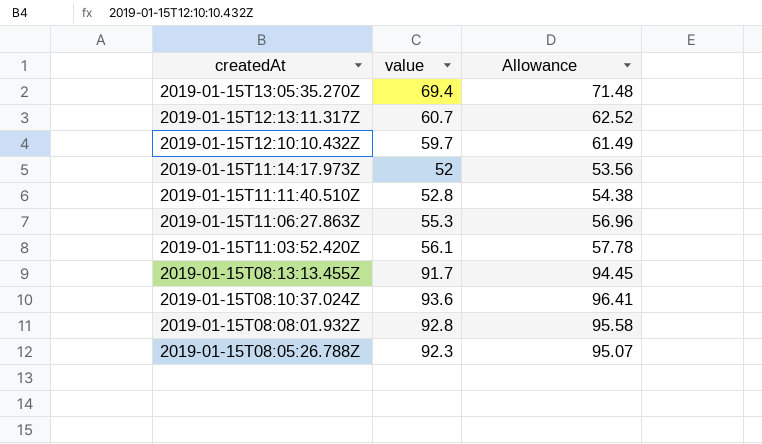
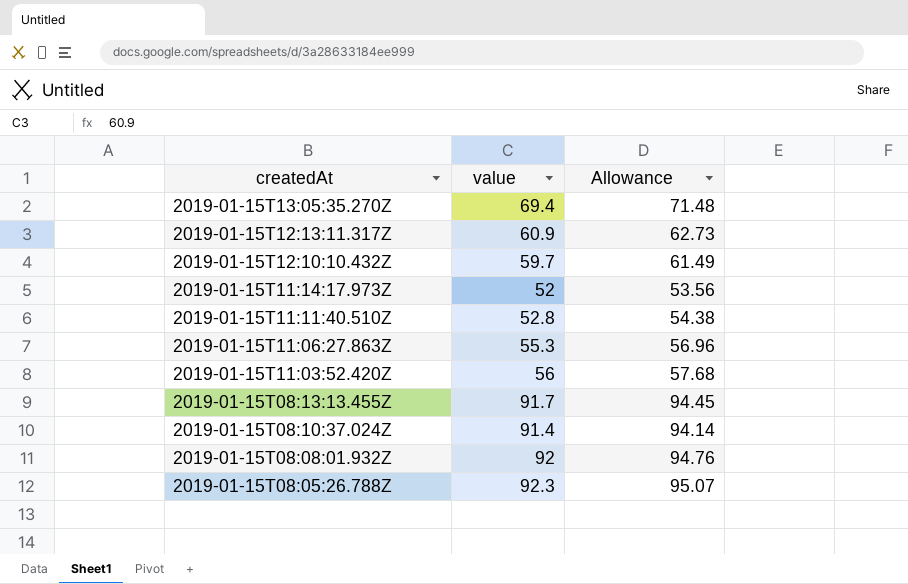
2019-01-15T12:13:11.317Z | value: 60.7 -> 60.9
2019-01-15T12:13:11.317Z | Allowance: 62.52 -> 62.73
2019-01-15T11:03:52.420Z | value: 56.1 -> 56
2019-01-15T11:03:52.420Z | Allowance: 57.78 -> 57.68
2019-01-15T08:10:37.024Z | value: 93.6 -> 91.4
2019-01-15T08:10:37.024Z | Allowance: 96.41 -> 94.14
2019-01-15T08:08:01.932Z | value: 92.8 -> 92
2019-01-15T08:08:01.932Z | Allowance: 95.58 -> 94.76

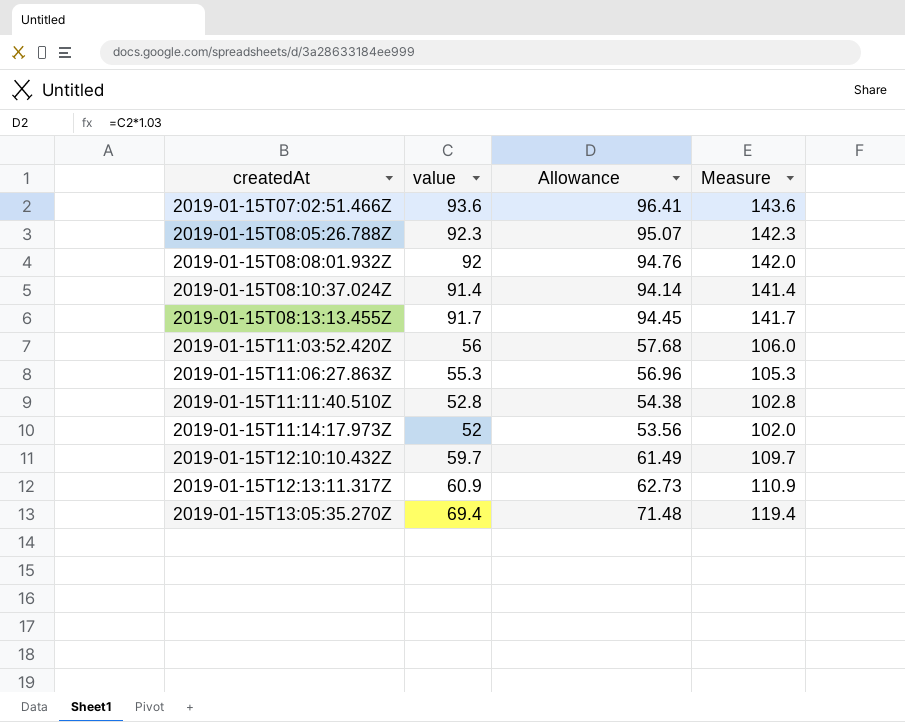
row order: createdAt descending -> createdAt ascending
column Measure | formula: none -> [value] + 50
row 2019-01-15T07:02:51.466Z: none -> 93.6 | 96.41 | 143.6

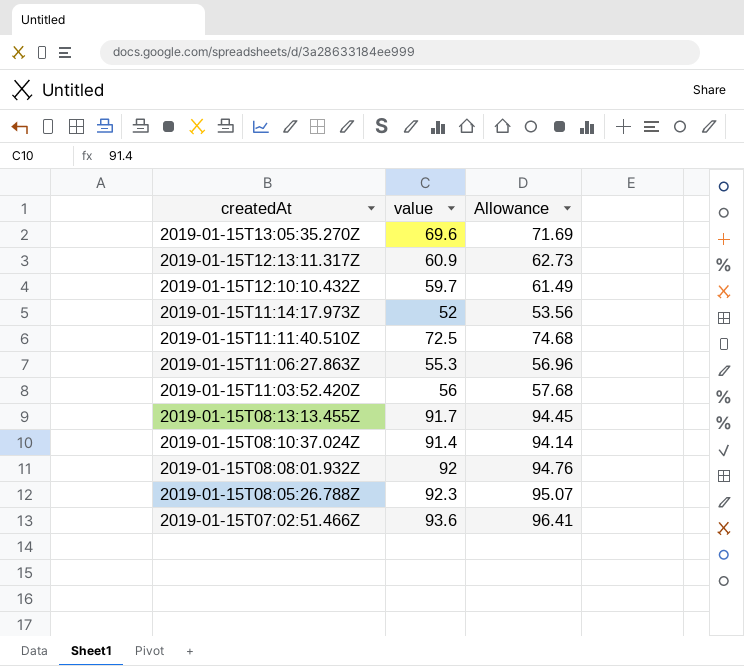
row order: createdAt ascending -> createdAt descending
column Measure | formula: [value] + 50 -> none
2019-01-15T13:05:35.270Z | value: 69.4 -> 69.6
2019-01-15T13:05:35.270Z | Allowance: 71.48 -> 71.69
2019-01-15T11:11:40.510Z | value: 52.8 -> 72.5
2019-01-15T11:11:40.510Z | Allowance: 54.38 -> 74.68

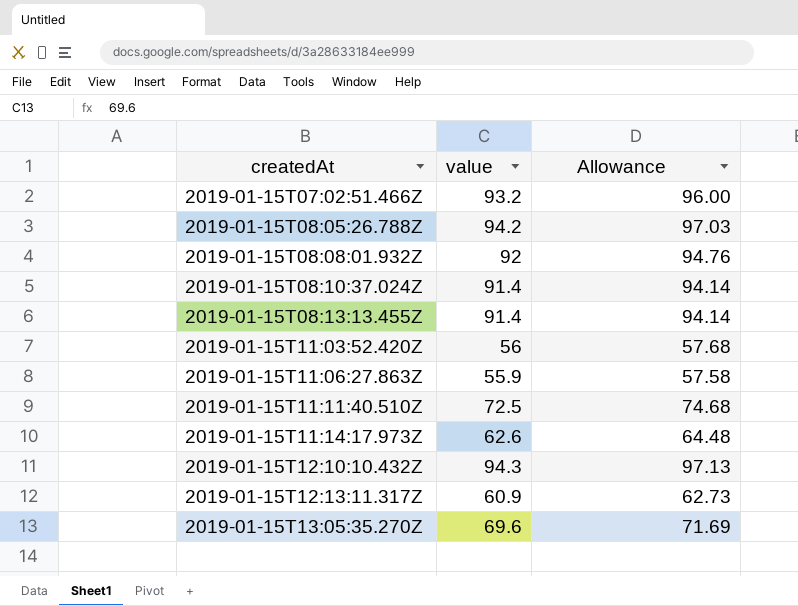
row order: createdAt descending -> createdAt ascending
2019-01-15T07:02:51.466Z | value: 93.6 -> 93.2
2019-01-15T07:02:51.466Z | Allowance: 96.41 -> 96.00
2019-01-15T08:05:26.788Z | value: 92.3 -> 94.2
2019-01-15T08:05:26.788Z | Allowance: 95.07 -> 97.03
2019-01-15T08:13:13.455Z | value: 91.7 -> 91.4
2019-01-15T08:13:13.455Z | Allowance: 94.45 -> 94.14
2019-01-15T11:06:27.863Z | value: 55.3 -> 55.9
2019-01-15T11:06:27.863Z | Allowance: 56.96 -> 57.58
2019-01-15T11:14:17.973Z | value: 52 -> 62.6
2019-01-15T11:14:17.973Z | Allowance: 53.56 -> 64.48
2019-01-15T12:10:10.432Z | value: 59.7 -> 94.3
2019-01-15T12:10:10.432Z | Allowance: 61.49 -> 97.13

